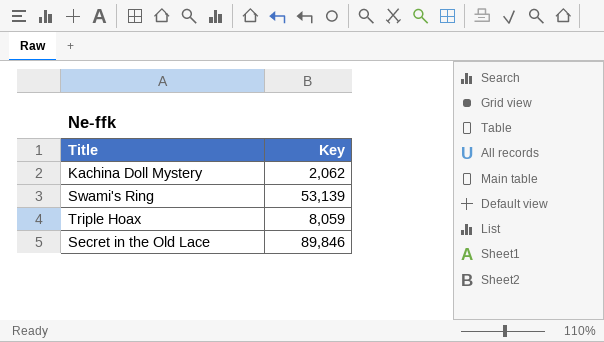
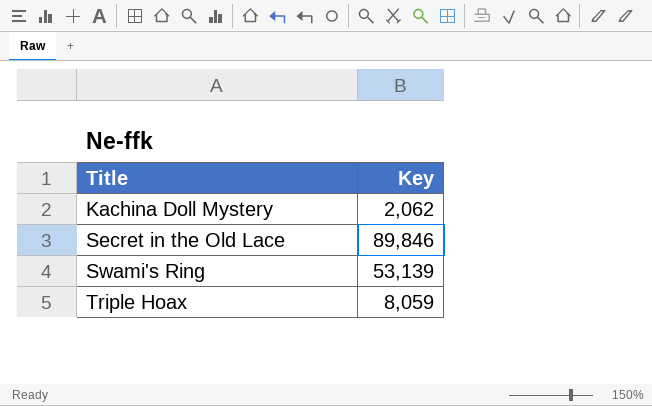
row order: none -> Title ascending

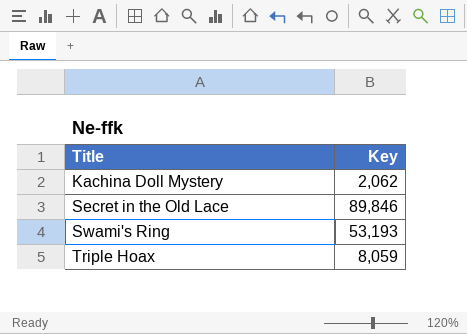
Swami's Ring | Key: 53,139 -> 53,193

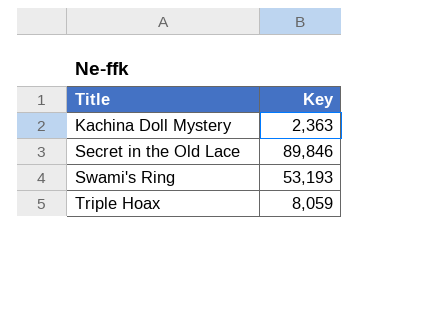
Kachina Doll Mystery | Key: 2,062 -> 2,363

